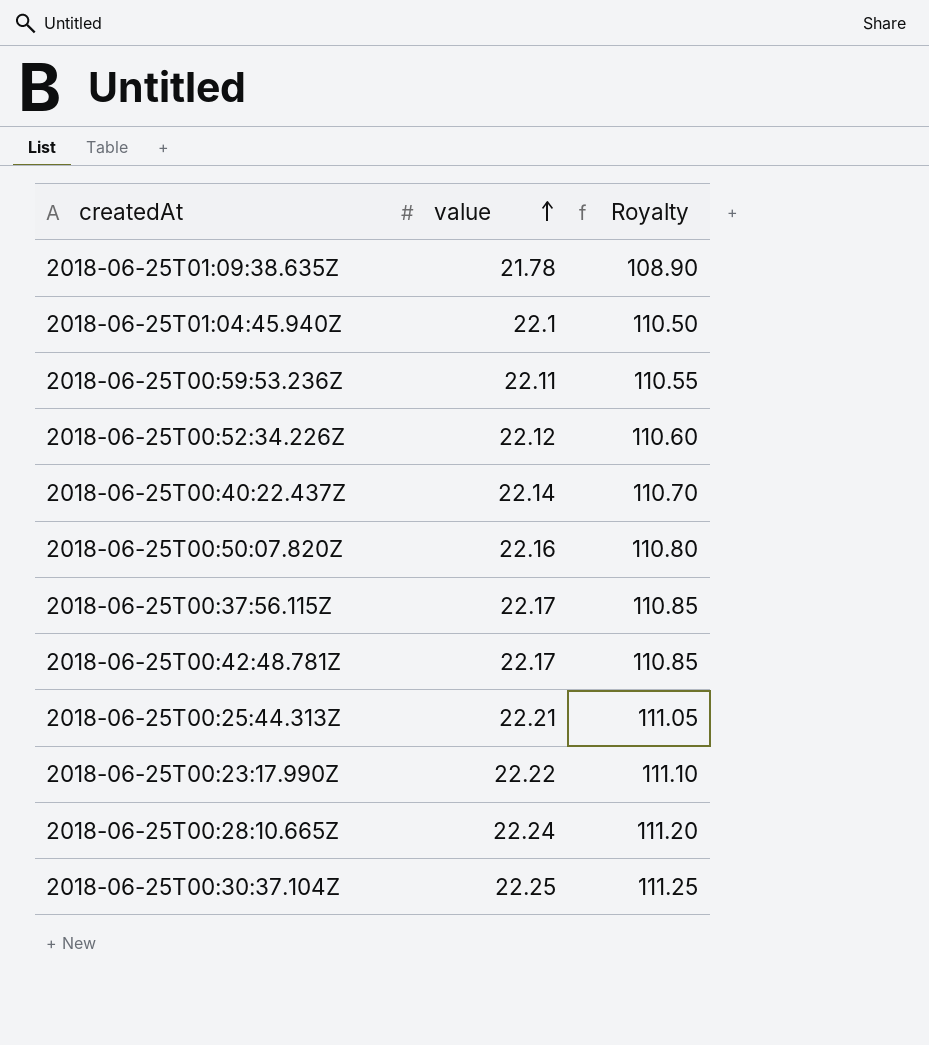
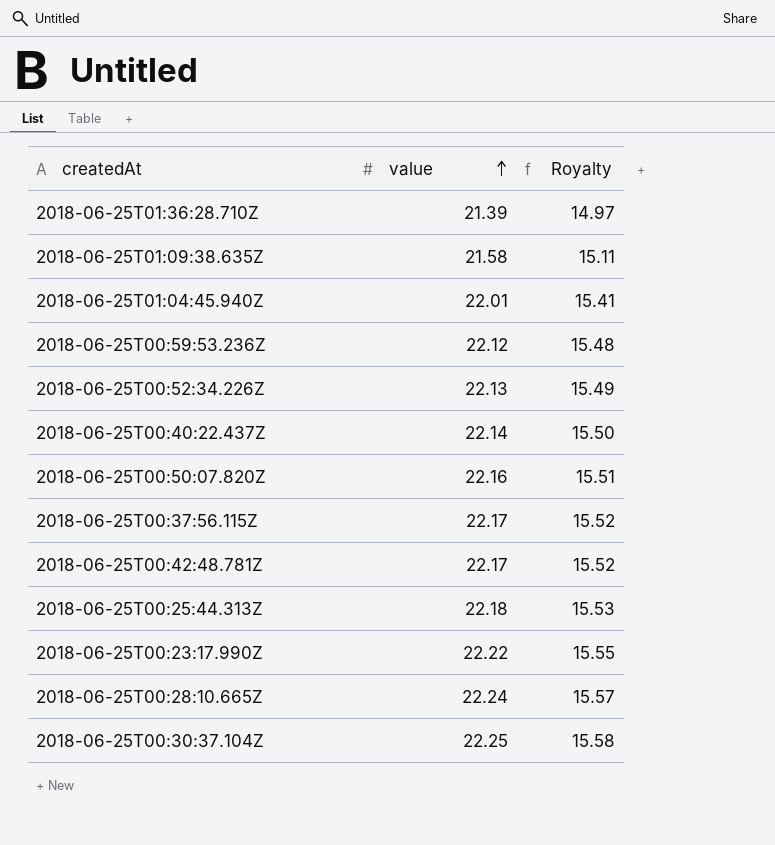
column Royalty | formula: [value] * 5 -> [value] * 0.7
row 2018-06-25T01:36:28.710Z: none -> 21.39 | 14.97
2018-06-25T01:09:38.635Z | value: 21.78 -> 21.58
2018-06-25T01:04:45.940Z | value: 22.1 -> 22.01
2018-06-25T00:59:53.236Z | value: 22.11 -> 22.12
2018-06-25T00:52:34.226Z | value: 22.12 -> 22.13
2018-06-25T00:25:44.313Z | value: 22.21 -> 22.18

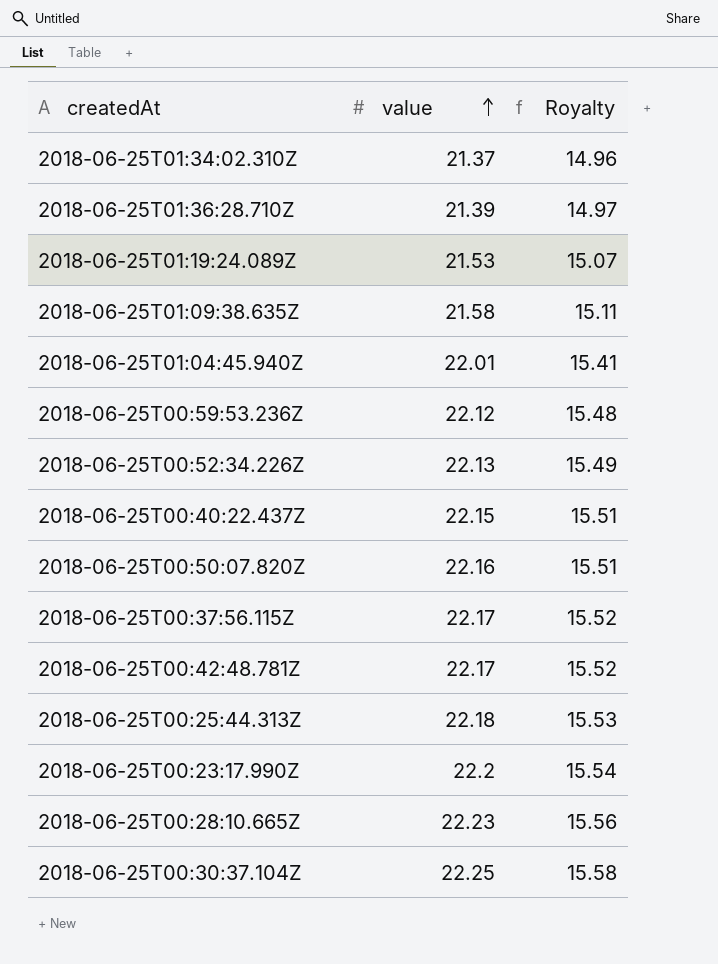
row 2018-06-25T01:34:02.310Z: none -> 21.37 | 14.96
row 2018-06-25T01:19:24.089Z: none -> 21.53 | 15.07
2018-06-25T00:40:22.437Z | value: 22.14 -> 22.15
2018-06-25T00:40:22.437Z | Royalty: 15.50 -> 15.51
2018-06-25T00:23:17.990Z | value: 22.22 -> 22.2
2018-06-25T00:23:17.990Z | Royalty: 15.55 -> 15.54
2018-06-25T00:28:10.665Z | value: 22.24 -> 22.23
2018-06-25T00:28:10.665Z | Royalty: 15.57 -> 15.56

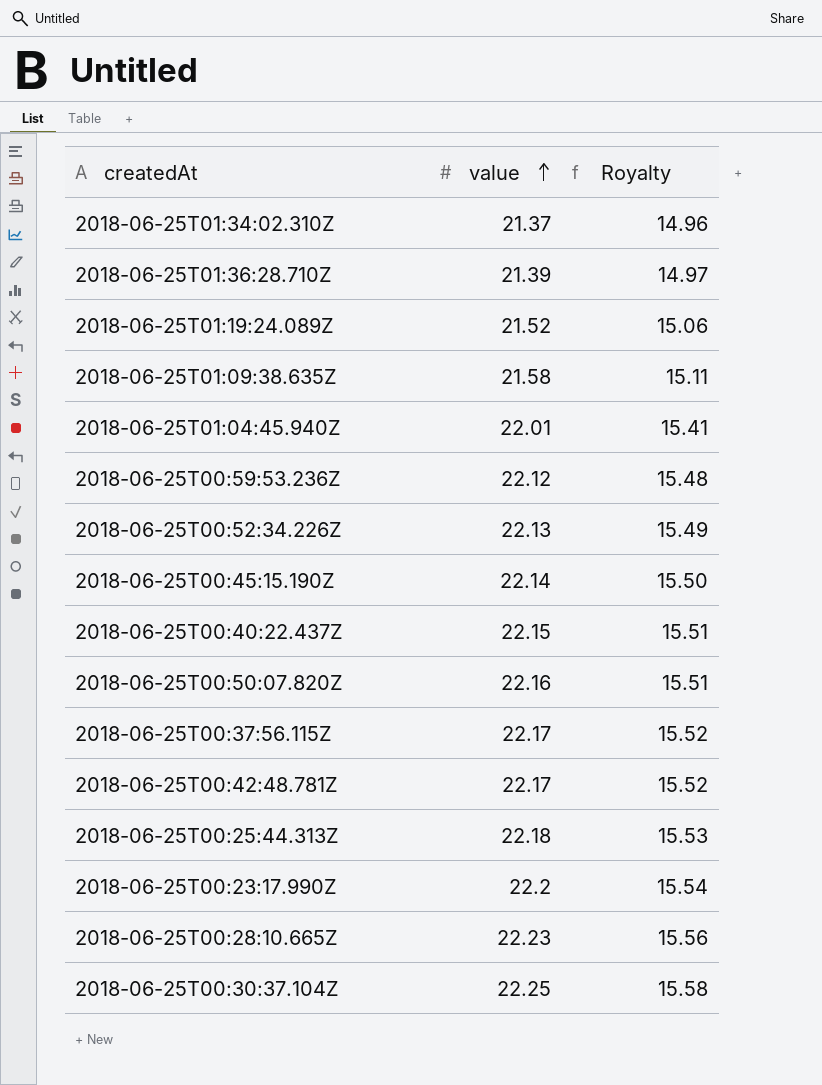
2018-06-25T01:19:24.089Z | value: 21.53 -> 21.52
2018-06-25T01:19:24.089Z | Royalty: 15.07 -> 15.06
row 2018-06-25T00:45:15.190Z: none -> 22.14 | 15.50

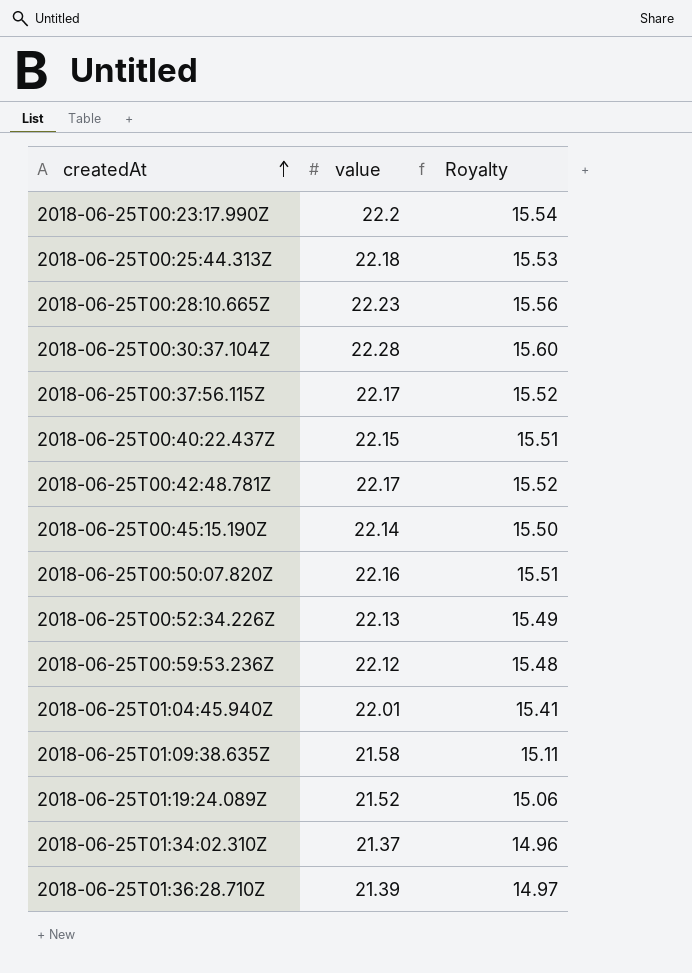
row order: value ascending -> createdAt ascending
2018-06-25T00:30:37.104Z | value: 22.25 -> 22.28
2018-06-25T00:30:37.104Z | Royalty: 15.58 -> 15.60

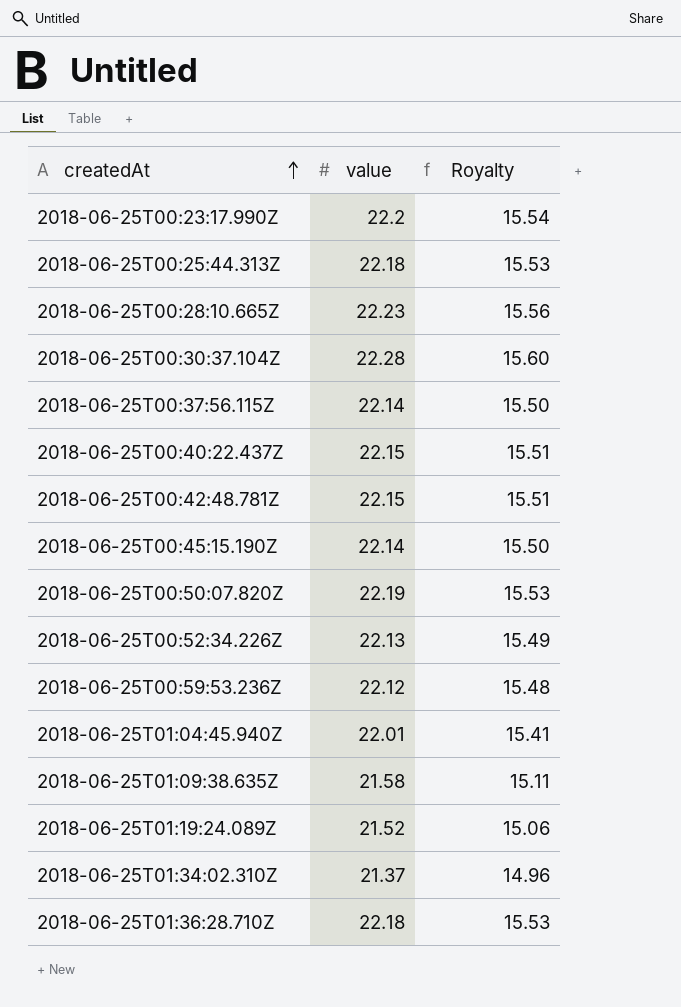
2018-06-25T00:37:56.115Z | value: 22.17 -> 22.14
2018-06-25T00:37:56.115Z | Royalty: 15.52 -> 15.50
2018-06-25T00:42:48.781Z | value: 22.17 -> 22.15
2018-06-25T00:42:48.781Z | Royalty: 15.52 -> 15.51
2018-06-25T00:50:07.820Z | value: 22.16 -> 22.19
2018-06-25T00:50:07.820Z | Royalty: 15.51 -> 15.53
2018-06-25T01:36:28.710Z | value: 21.39 -> 22.18
2018-06-25T01:36:28.710Z | Royalty: 14.97 -> 15.53

